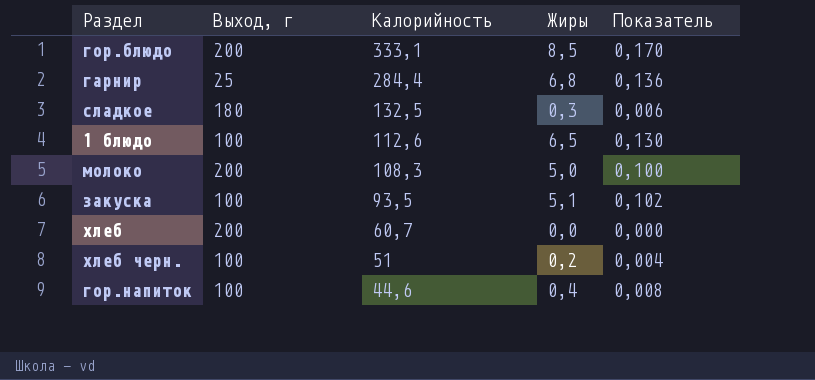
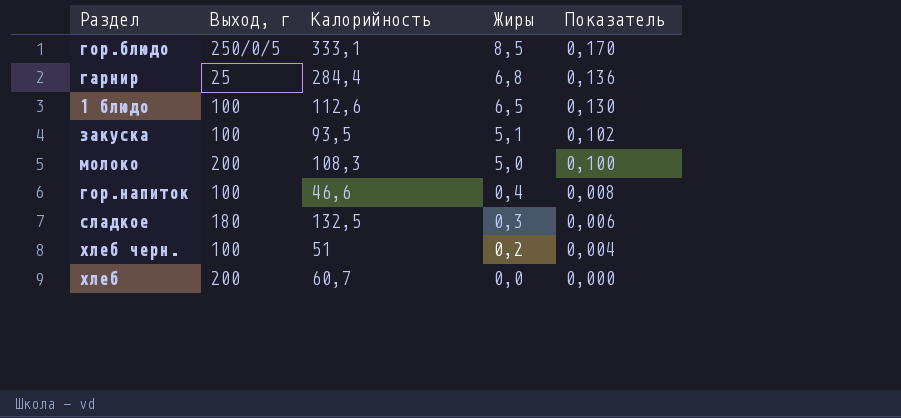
row order: Калорийность descending -> Жиры descending
гор.блюдо | Выход, г: 200 -> 250/0/5
гор.напиток | Калорийность: 44,6 -> 46,6

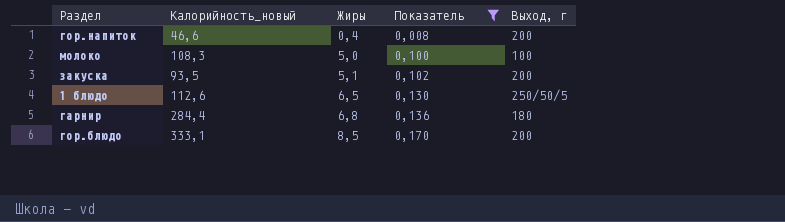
filter: none -> Показатель >= 0,008
row order: Жиры descending -> Жиры ascending
column name: Калорийность -> Калорийность_новый
column Выход, г | position: 2 -> 5
гор.напиток | Выход, г: 100 -> 200
молоко | Выход, г: 200 -> 100
закуска | Выход, г: 100 -> 200
1 блюдо | Выход, г: 100 -> 250/50/5
гарнир | Выход, г: 25 -> 180
гор.блюдо | Выход, г: 250/0/5 -> 200

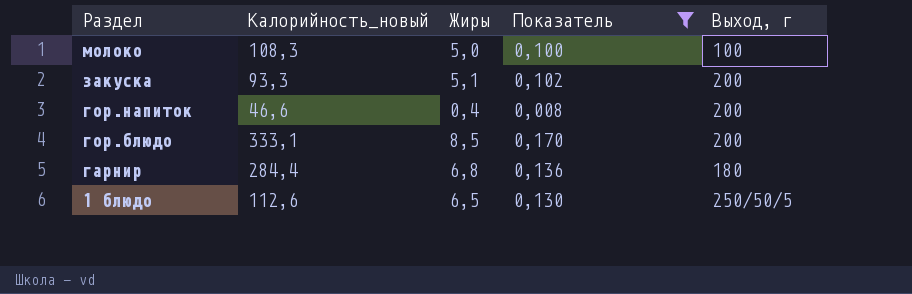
row order: Жиры ascending -> Раздел descending
закуска | Калорийность_новый: 93,5 -> 93,3

